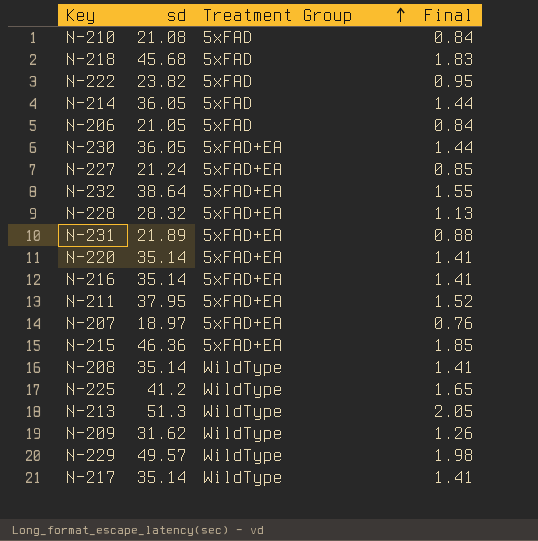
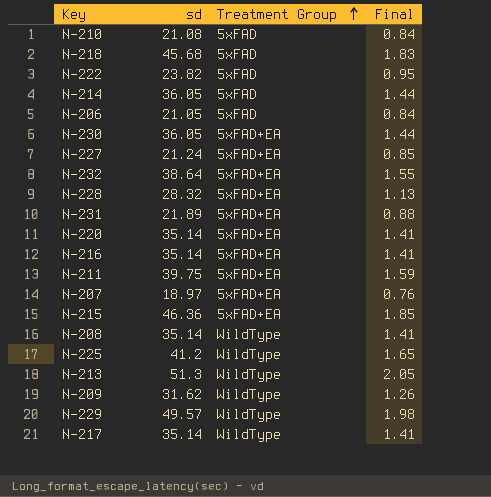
N-211 | sd: 37.95 -> 39.75
N-211 | Final: 1.52 -> 1.59

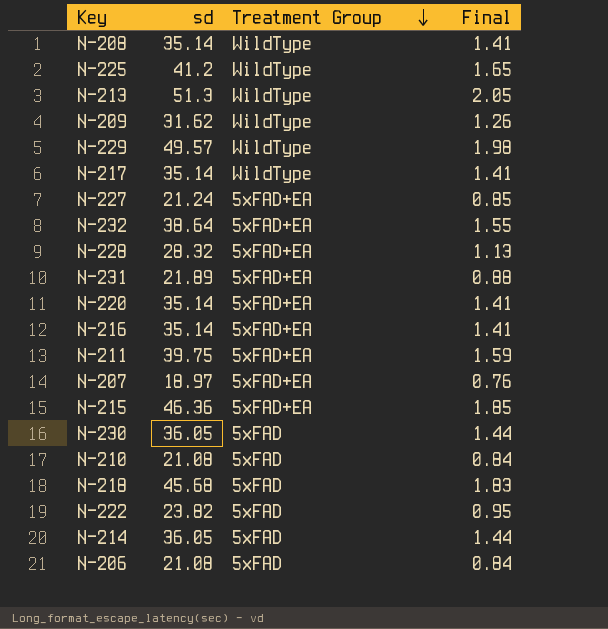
row order: Treatment Group ascending -> Treatment Group descending
N-230 | Treatment Group: 5xFAD+EA -> 5xFAD
N-206 | sd: 21.05 -> 21.08

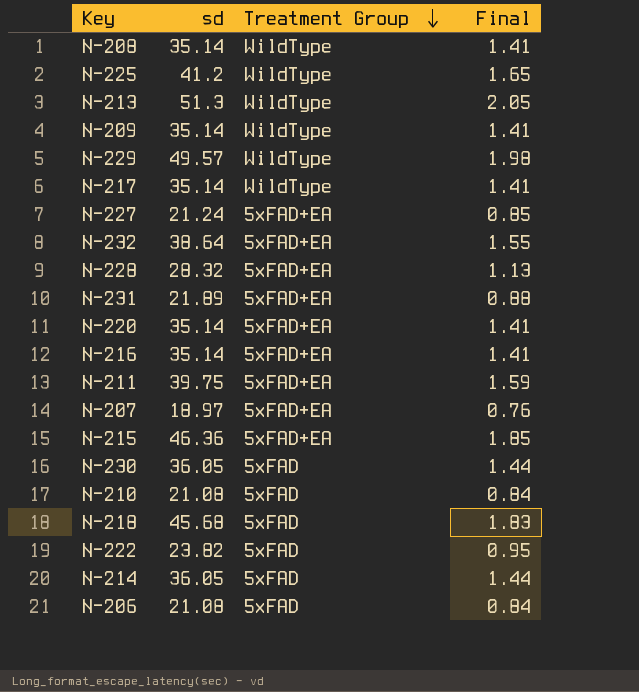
N-209 | sd: 31.62 -> 35.14
N-209 | Final: 1.26 -> 1.41

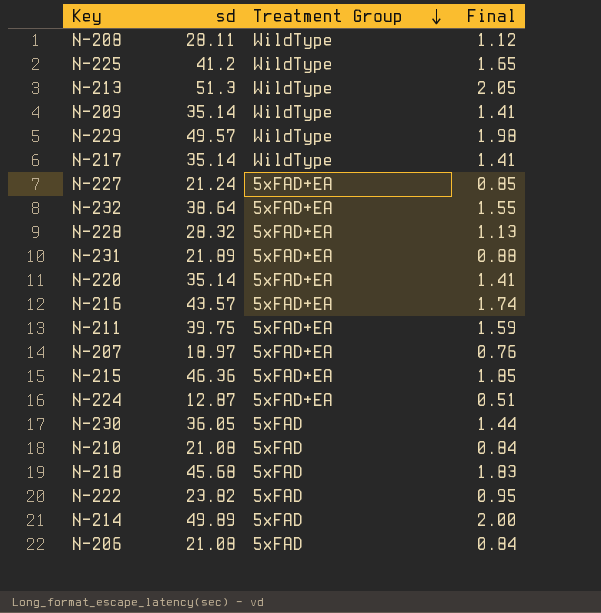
N-208 | sd: 35.14 -> 28.11
N-208 | Final: 1.41 -> 1.12
N-216 | sd: 35.14 -> 43.57
N-216 | Final: 1.41 -> 1.74
row N-224: none -> 12.87 | 5xFAD+EA | 0.51
N-214 | sd: 36.05 -> 49.89
N-214 | Final: 1.44 -> 2.00

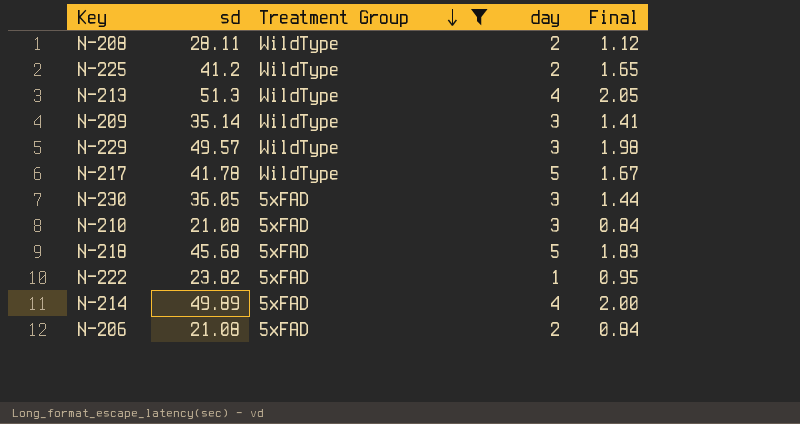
filter: none -> Treatment Group != 5xFAD+EA
column day | position: none -> 4
N-217 | sd: 35.14 -> 41.78
N-217 | Final: 1.41 -> 1.67

